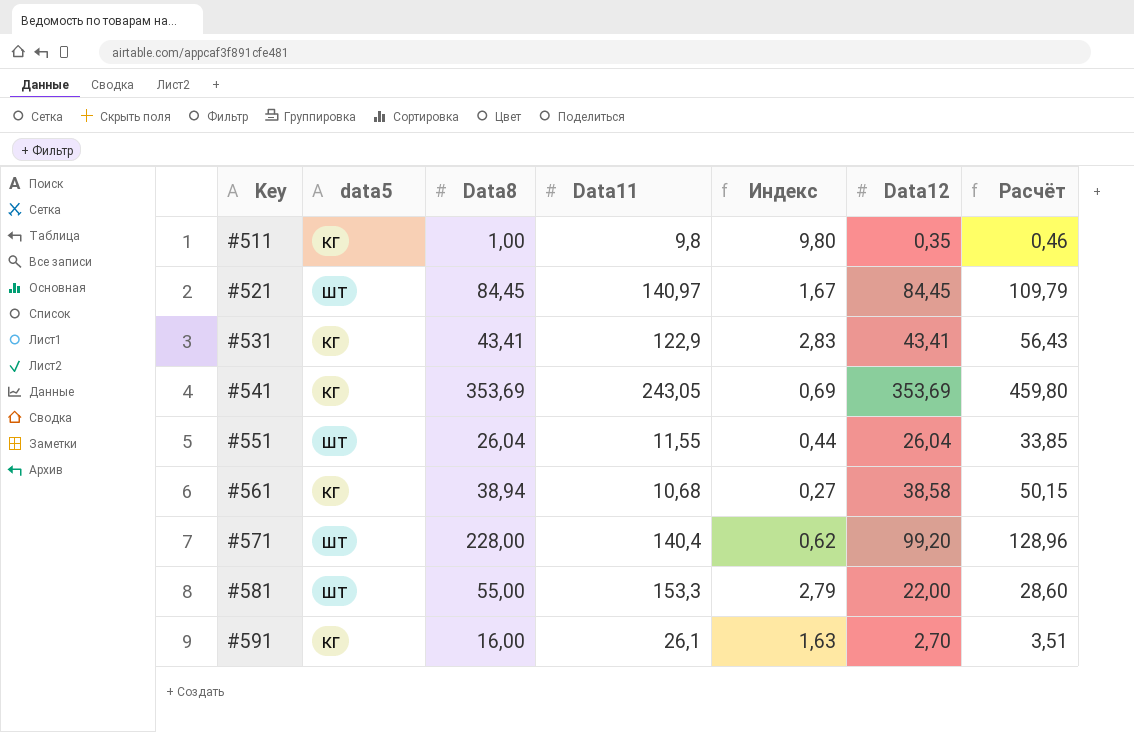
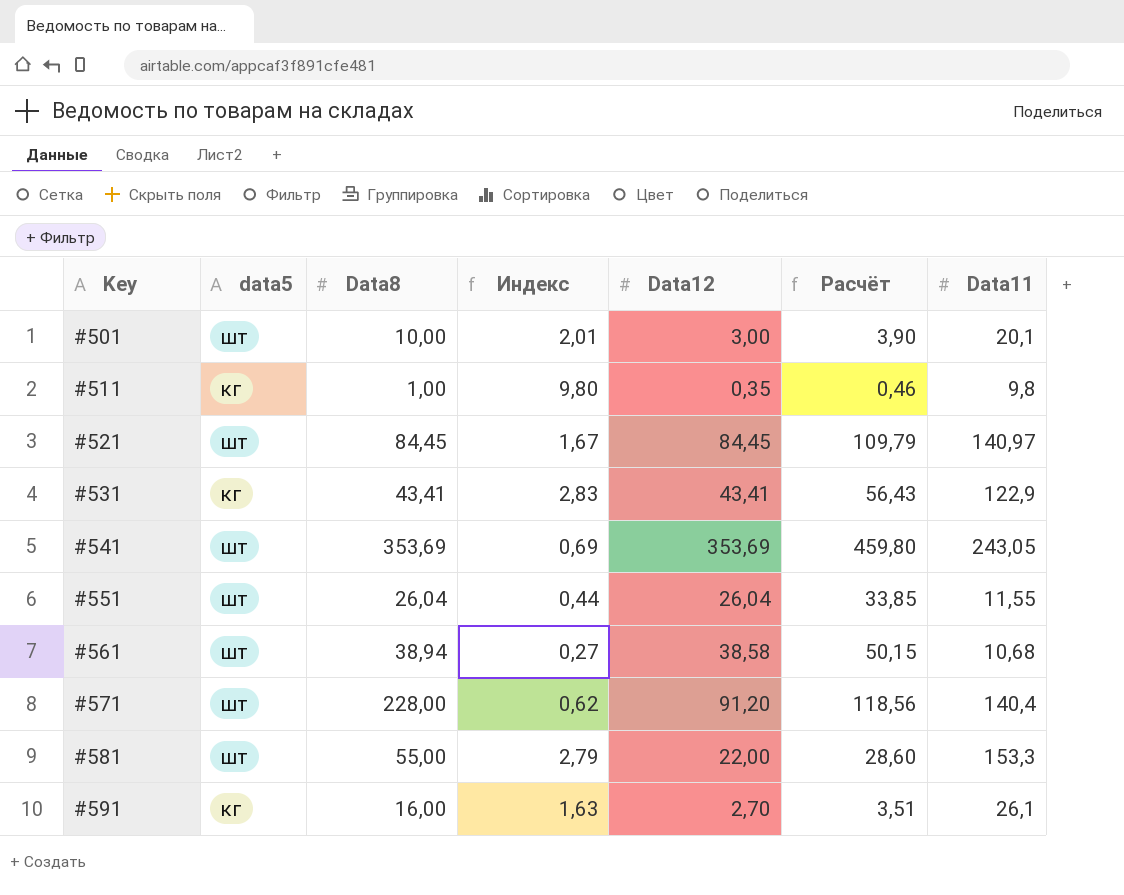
column Data11 | position: 4 -> 7
row #501: none -> шт | 10,00 | 2,01 | 3,00 | 3,90 | 20,1
#541 | data5: кг -> шт
#561 | data5: кг -> шт
#571 | Data12: 99,20 -> 91,20
#571 | Расчёт: 128,96 -> 118,56

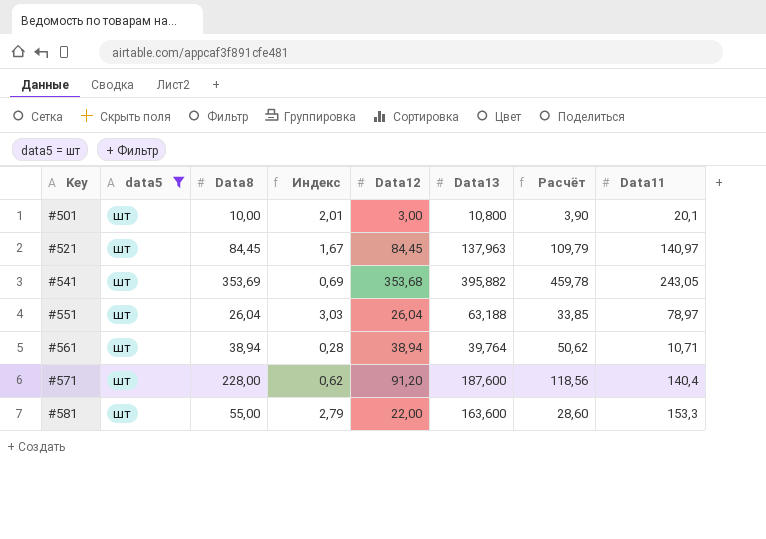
filter: none -> data5 = шт
column Data13 | position: none -> 6
#541 | Data12: 353,69 -> 353,68
#541 | Расчёт: 459,80 -> 459,78
#551 | Индекс: 0,44 -> 3,03
#551 | Data11: 11,55 -> 78,97
#561 | Индекс: 0,27 -> 0,28
#561 | Data12: 38,58 -> 38,94
#561 | Расчёт: 50,15 -> 50,62
#561 | Data11: 10,68 -> 10,71

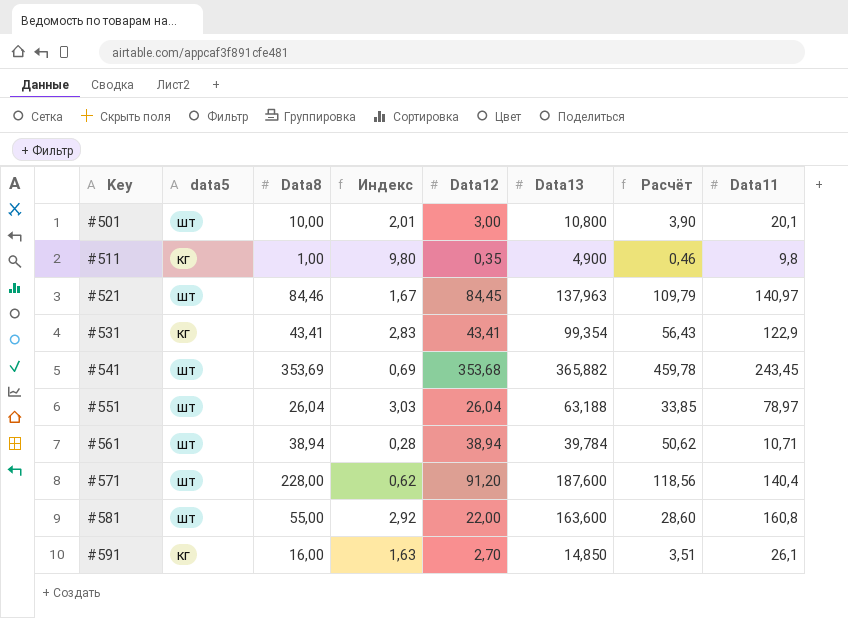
filter: data5 = шт -> none
#521 | Data8: 84,45 -> 84,46
#541 | Data13: 395,882 -> 365,882
#541 | Data11: 243,05 -> 243,45
#561 | Data13: 39,764 -> 39,784
#581 | Индекс: 2,79 -> 2,92
#581 | Data11: 153,3 -> 160,8

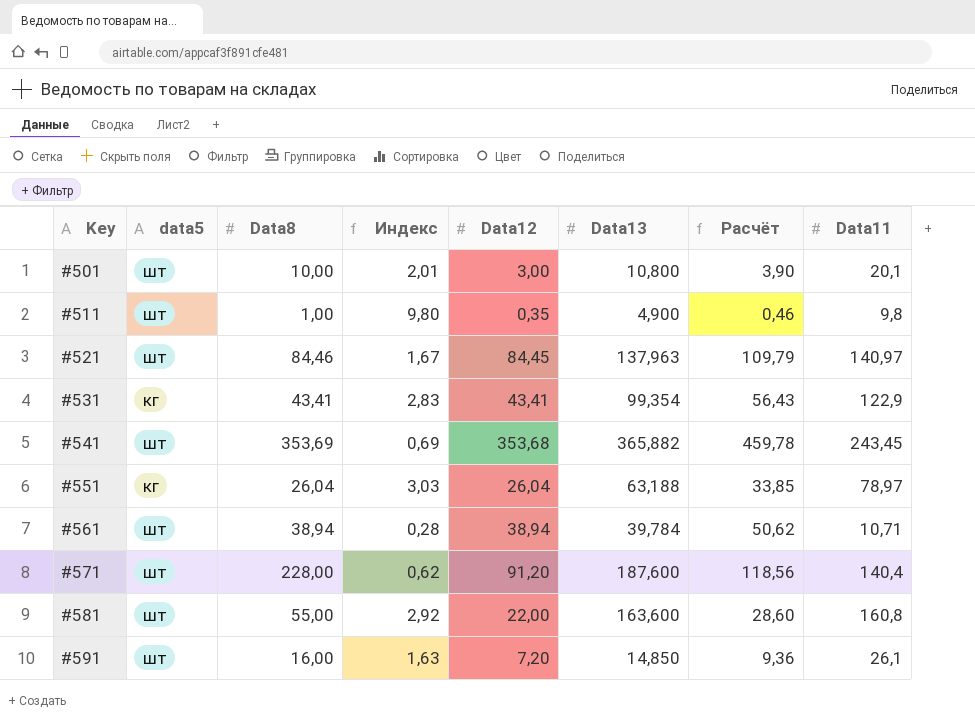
#511 | data5: кг -> шт
#551 | data5: шт -> кг
#591 | data5: кг -> шт
#591 | Data12: 2,70 -> 7,20
#591 | Расчёт: 3,51 -> 9,36

